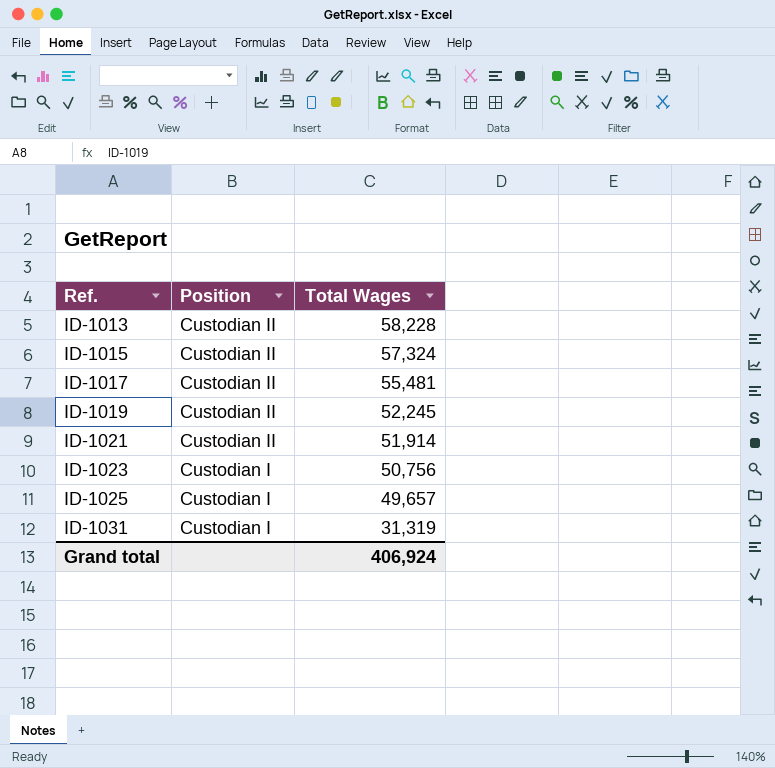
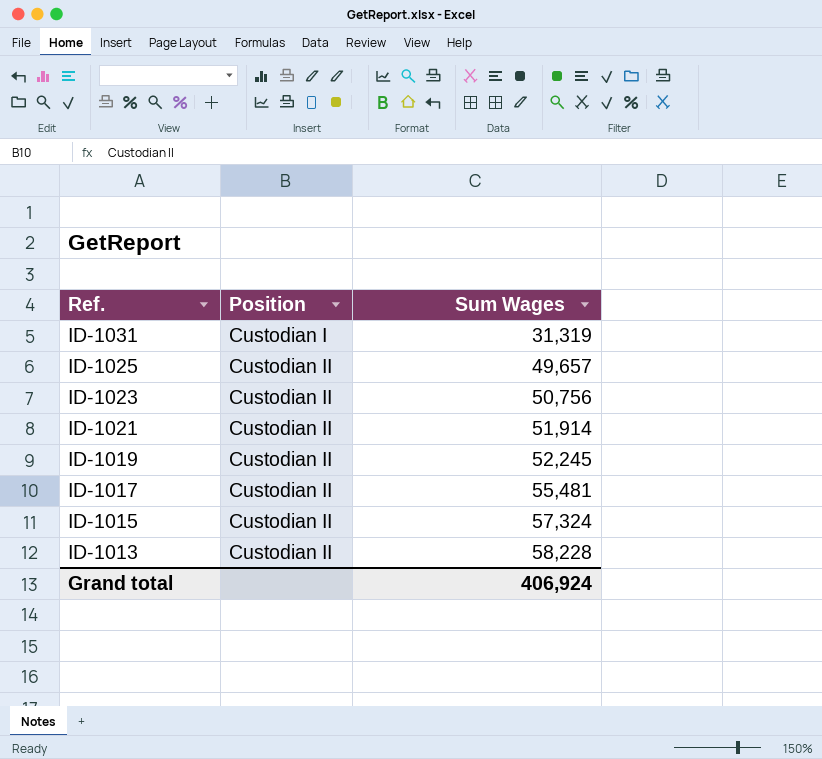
row order: Ref. ascending -> Ref. descending
column name: Total Wages -> Sum Wages
ID-1025 | Position: Custodian I -> Custodian II
ID-1023 | Position: Custodian I -> Custodian II

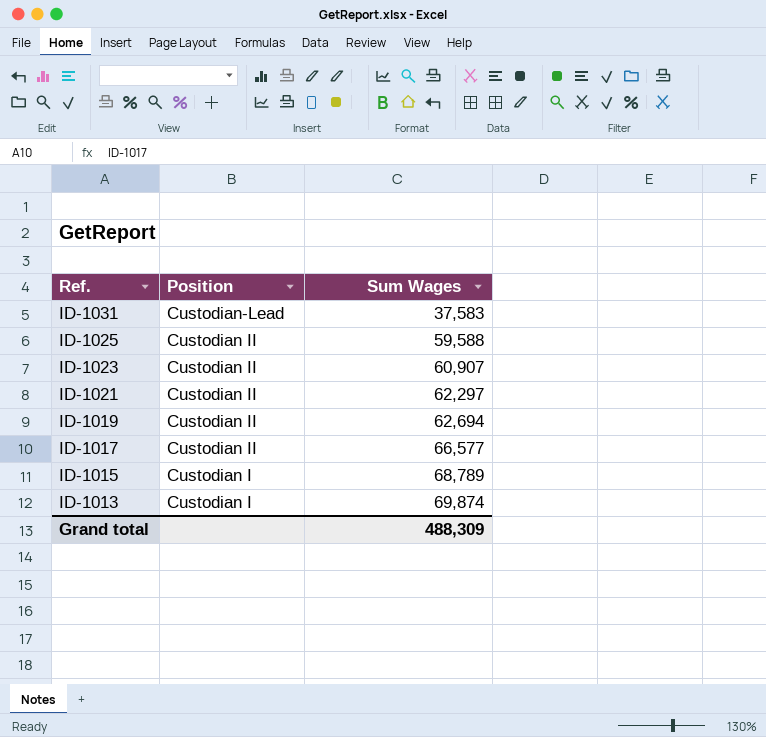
ID-1031 | Position: Custodian I -> Custodian-Lead
ID-1031 | Sum Wages: 31,319 -> 37,583
ID-1025 | Sum Wages: 49,657 -> 59,588
ID-1023 | Sum Wages: 50,756 -> 60,907
ID-1021 | Sum Wages: 51,914 -> 62,297
ID-1019 | Sum Wages: 52,245 -> 62,694
ID-1017 | Sum Wages: 55,481 -> 66,577
ID-1015 | Position: Custodian II -> Custodian I
ID-1015 | Sum Wages: 57,324 -> 68,789
ID-1013 | Position: Custodian II -> Custodian I
ID-1013 | Sum Wages: 58,228 -> 69,874
Grand total | Sum Wages: 406,924 -> 488,309

